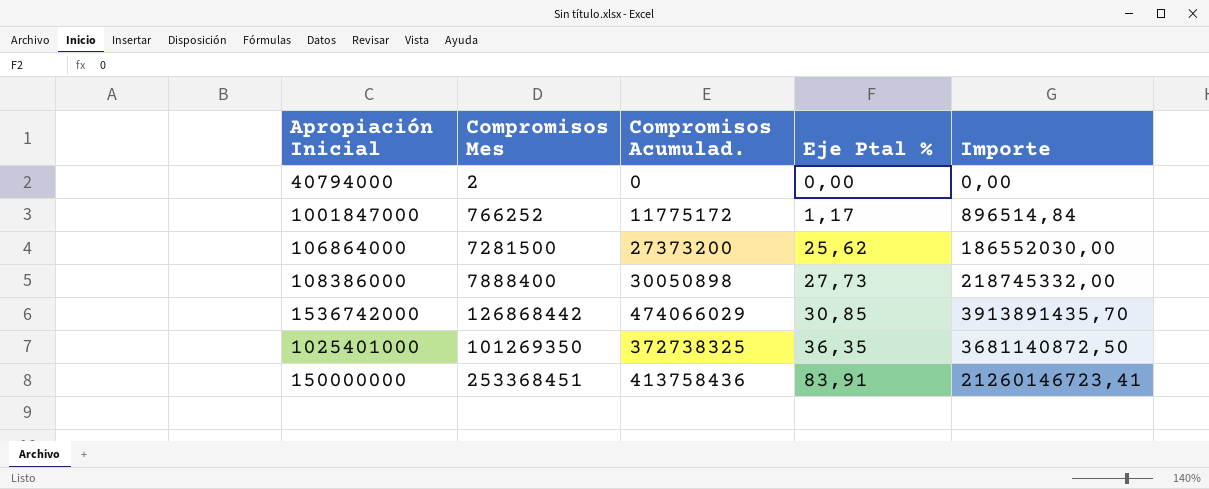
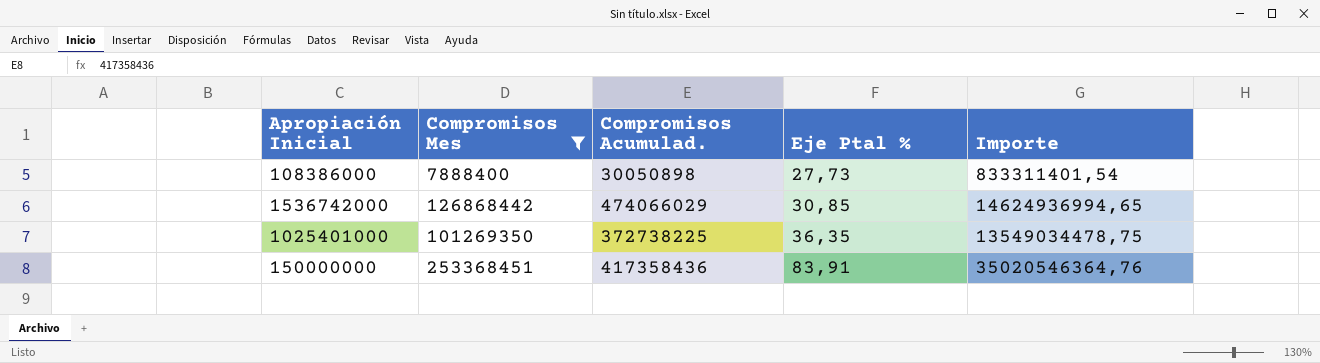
filter: none -> Compromisos Mes >= 7888400
column Importe | formula: [Compromisos Mes] * [Eje Ptal %] -> [Compromisos Acumulad.] * [Eje Ptal %]
1025401000 | Compromisos Acumulad.: 372738325 -> 372738225
150000000 | Compromisos Acumulad.: 413758436 -> 417358436

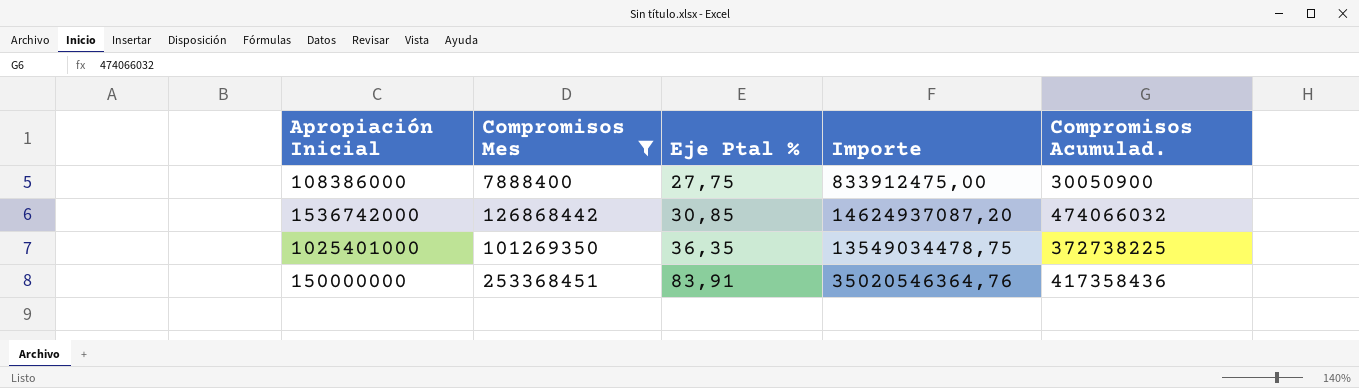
column Compromisos Acumulad. | position: 3 -> 5
108386000 | Eje Ptal %: 27,73 -> 27,75
108386000 | Importe: 833311401,54 -> 833912475,00
108386000 | Compromisos Acumulad.: 30050898 -> 30050900
1536742000 | Importe: 14624936994,65 -> 14624937087,20
1536742000 | Compromisos Acumulad.: 474066029 -> 474066032

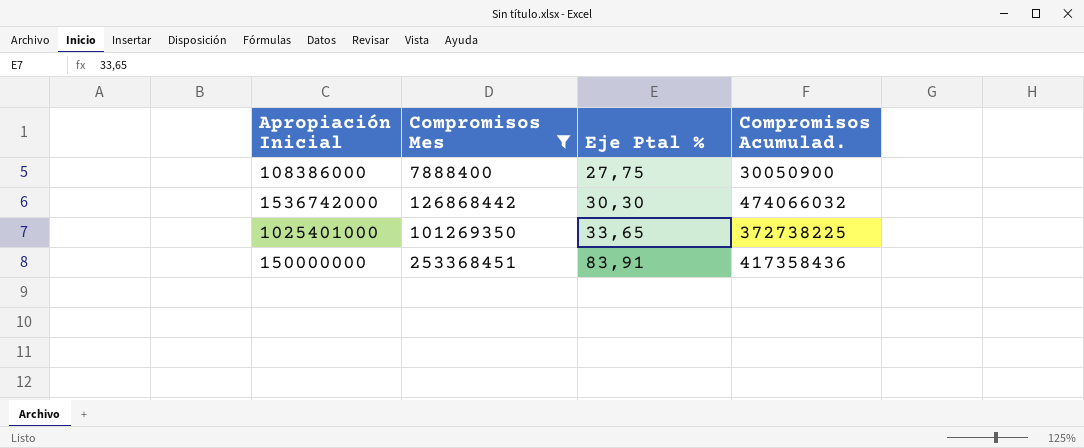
column Importe | formula: [Eje Ptal %] * [Compromisos Acumulad.] -> none
1536742000 | Eje Ptal %: 30,85 -> 30,30
1025401000 | Eje Ptal %: 36,35 -> 33,65

